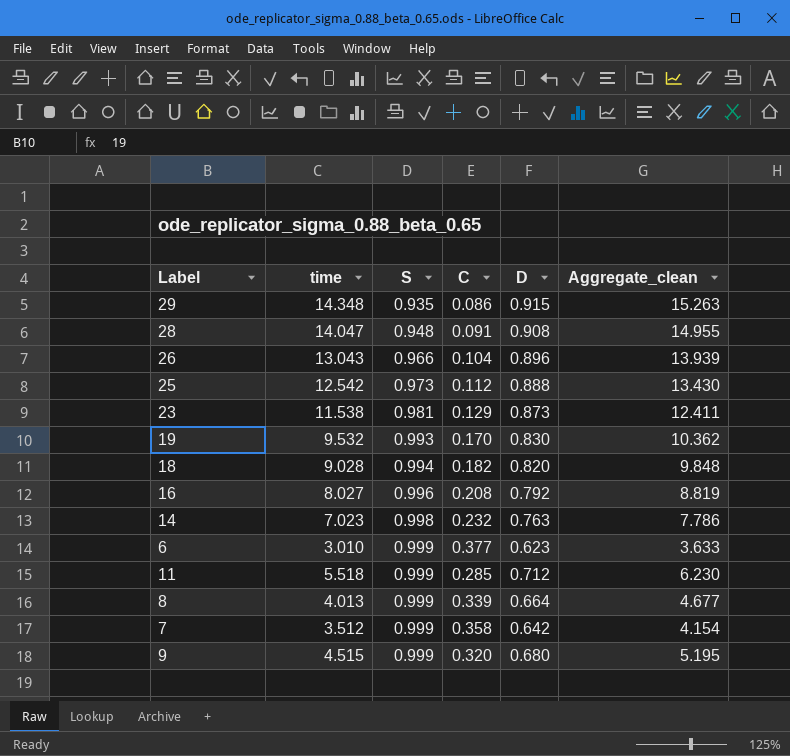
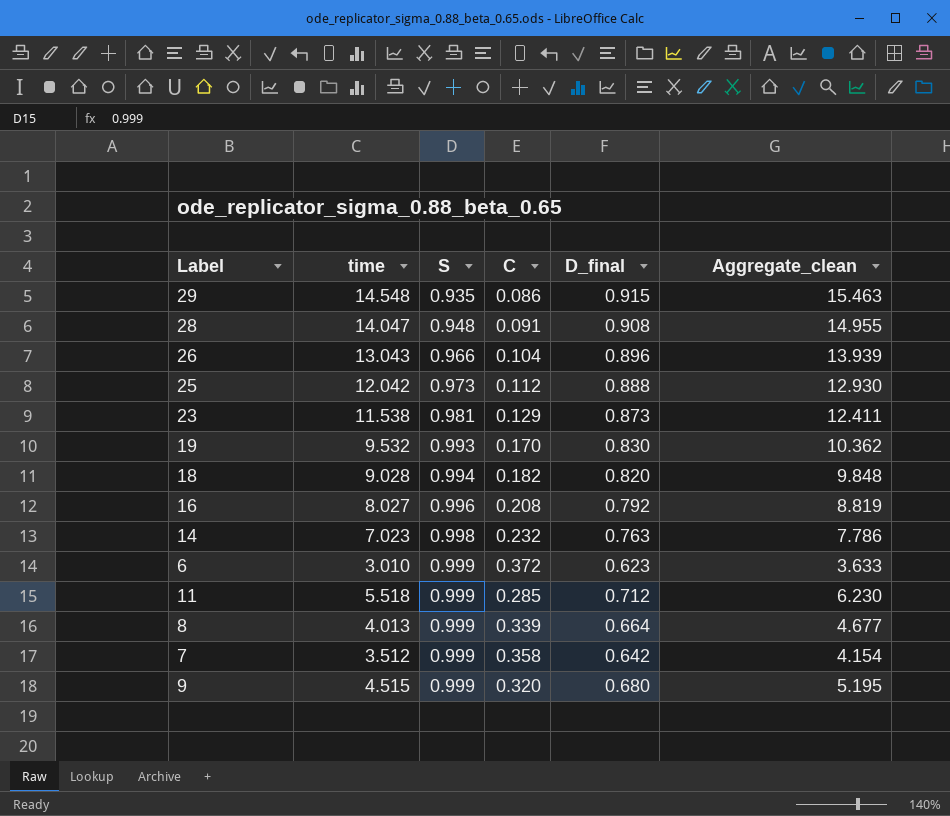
column name: D -> D_final
29 | time: 14.348 -> 14.548
29 | Aggregate_clean: 15.263 -> 15.463
25 | time: 12.542 -> 12.042
25 | Aggregate_clean: 13.430 -> 12.930
6 | C: 0.377 -> 0.372

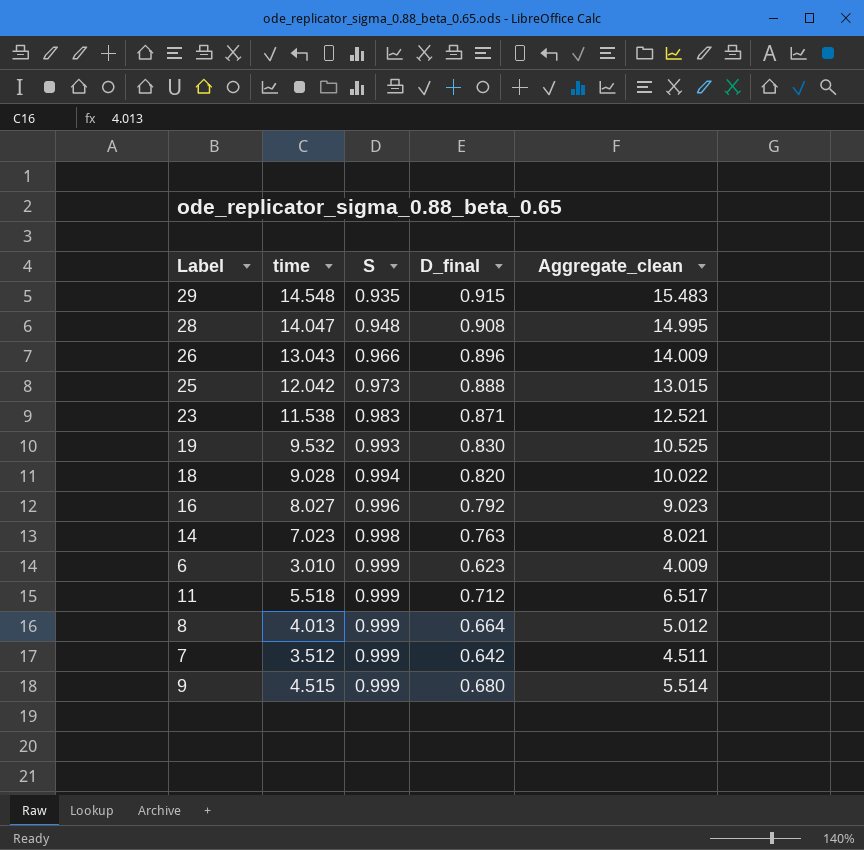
column C | position: 4 -> none
column Aggregate_clean | formula: [time] + [D_final] -> [time] + [S]
23 | S: 0.981 -> 0.983
23 | D_final: 0.873 -> 0.871

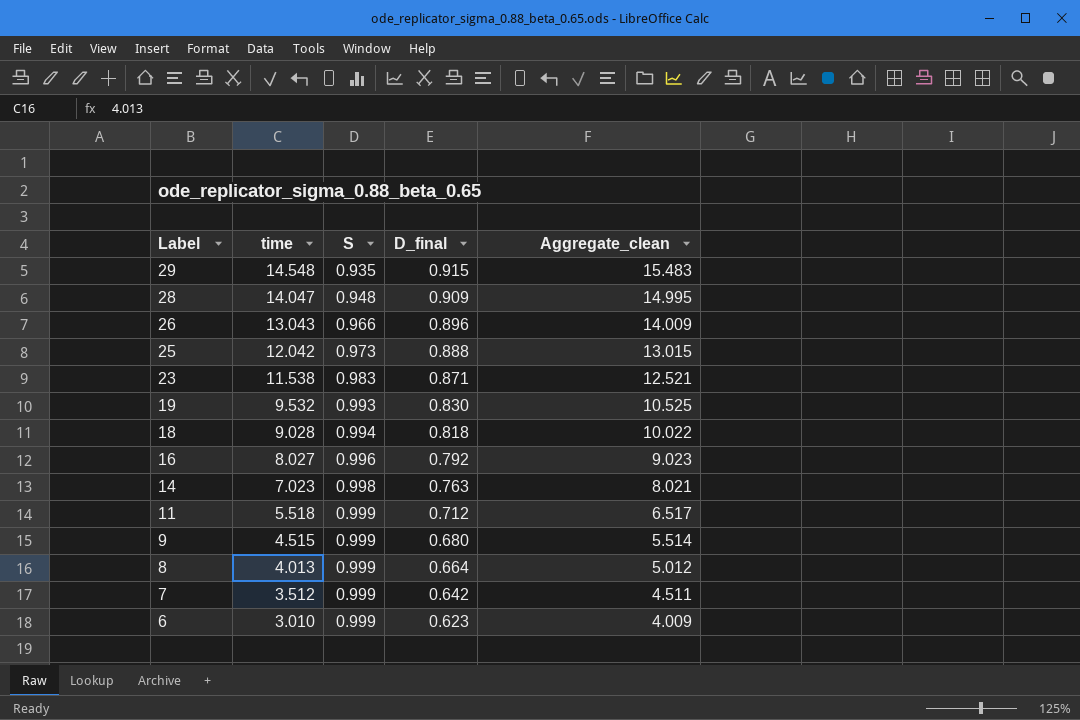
row order: S ascending -> Label descending
28 | D_final: 0.908 -> 0.909
18 | D_final: 0.820 -> 0.818

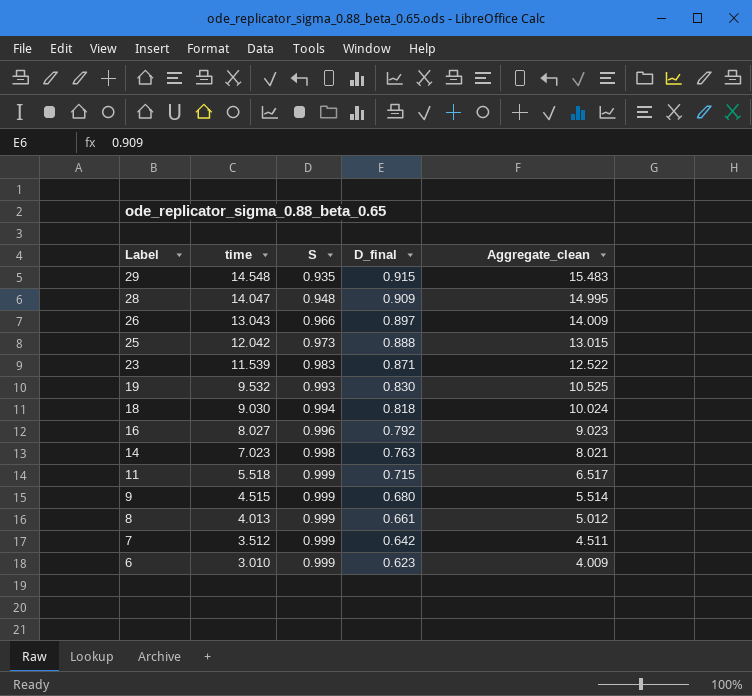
26 | D_final: 0.896 -> 0.897
23 | time: 11.538 -> 11.539
23 | Aggregate_clean: 12.521 -> 12.522
18 | time: 9.028 -> 9.030
18 | Aggregate_clean: 10.022 -> 10.024
11 | D_final: 0.712 -> 0.715
8 | D_final: 0.664 -> 0.661

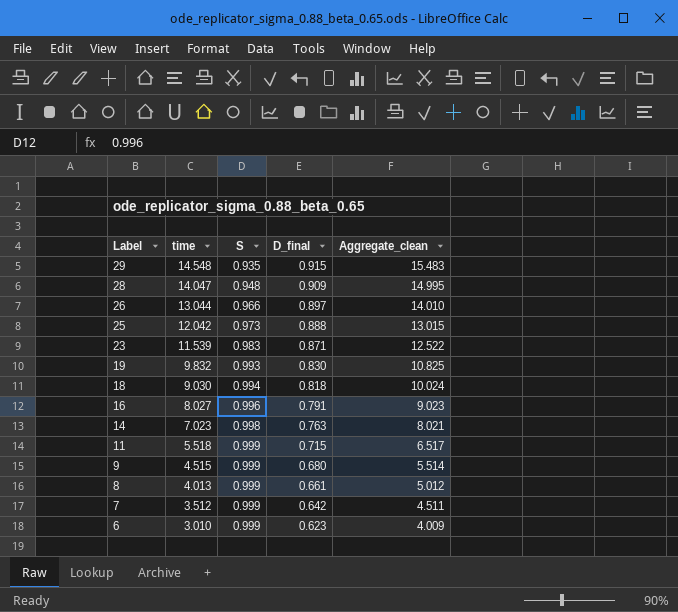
26 | time: 13.043 -> 13.044
26 | Aggregate_clean: 14.009 -> 14.010
19 | time: 9.532 -> 9.832
19 | Aggregate_clean: 10.525 -> 10.825
16 | D_final: 0.792 -> 0.791

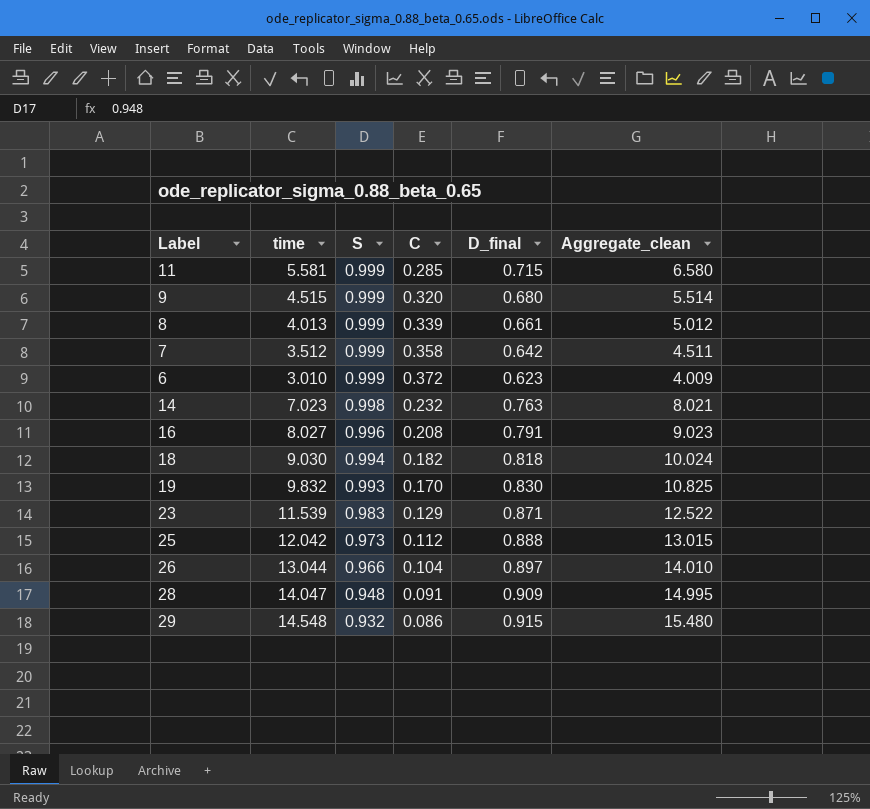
row order: Label descending -> S descending
column C | position: none -> 4
11 | time: 5.518 -> 5.581
11 | Aggregate_clean: 6.517 -> 6.580
29 | S: 0.935 -> 0.932
29 | Aggregate_clean: 15.483 -> 15.480

